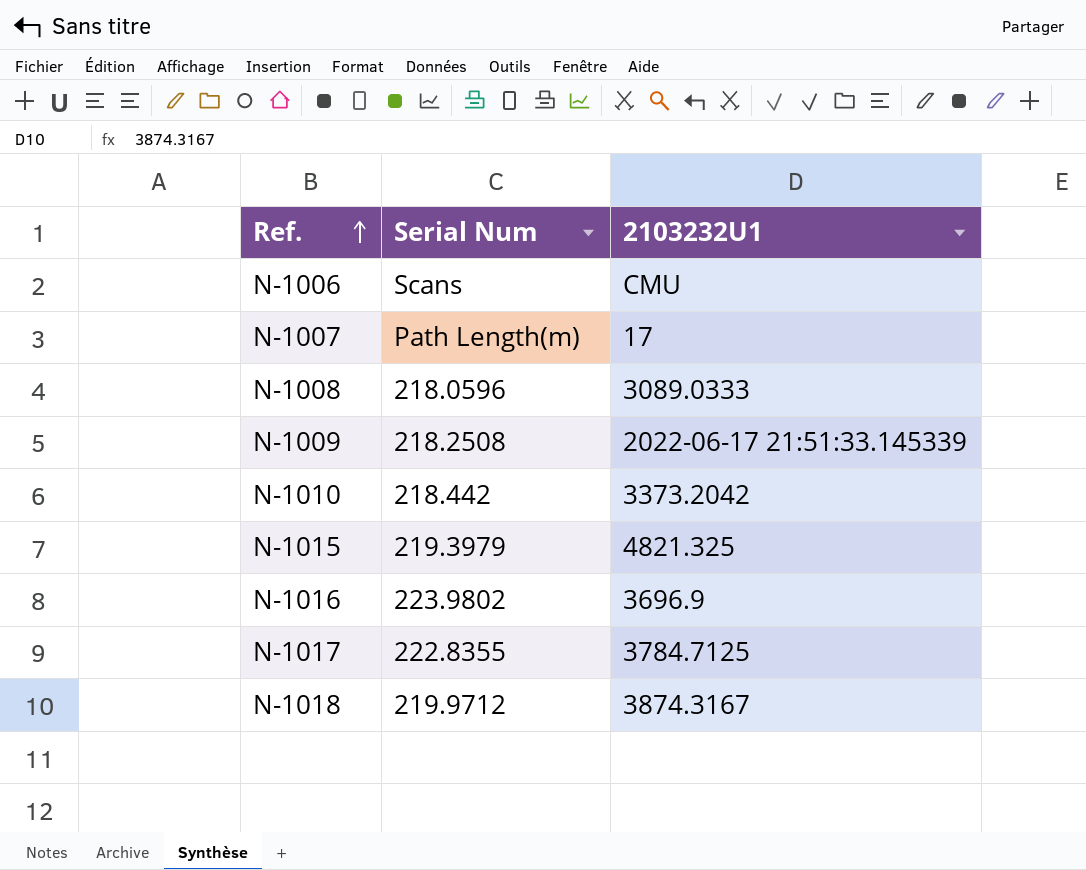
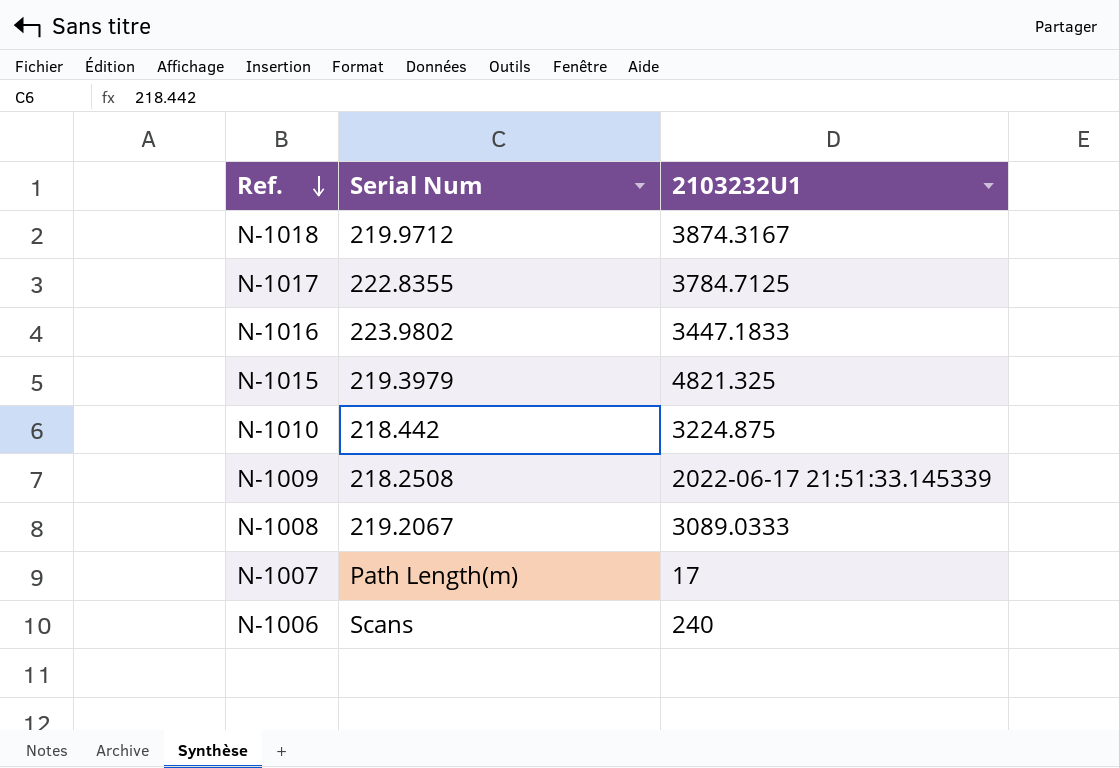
row order: Ref. ascending -> Ref. descending
N-1016 | 2103232U1: 3696.9 -> 3447.1833
N-1010 | 2103232U1: 3373.2042 -> 3224.875
N-1008 | Serial Num: 218.0596 -> 219.2067
N-1006 | 2103232U1: CMU -> 240

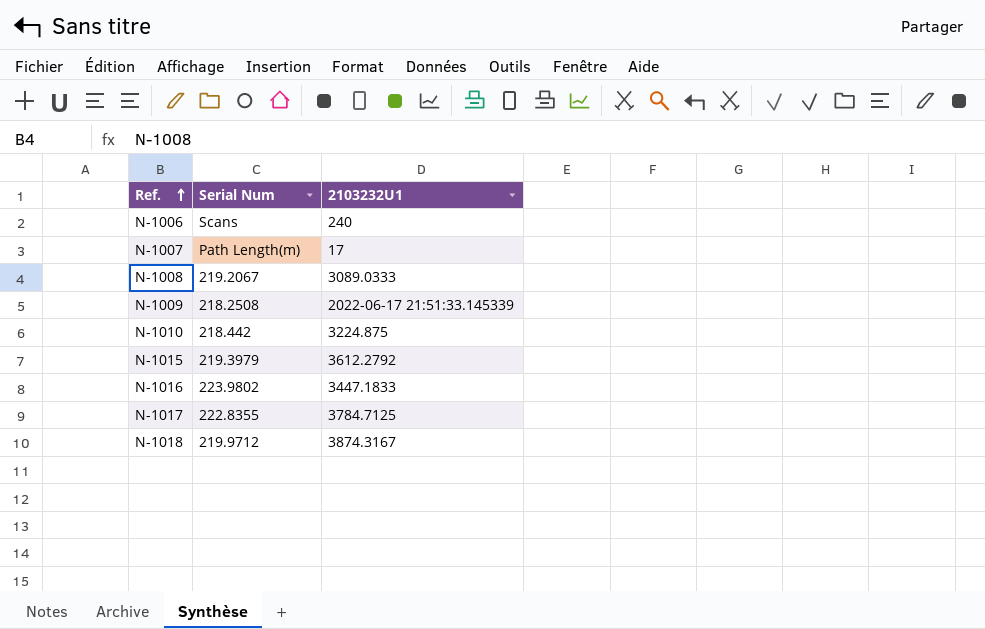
row order: Ref. descending -> Ref. ascending
N-1015 | 2103232U1: 4821.325 -> 3612.2792

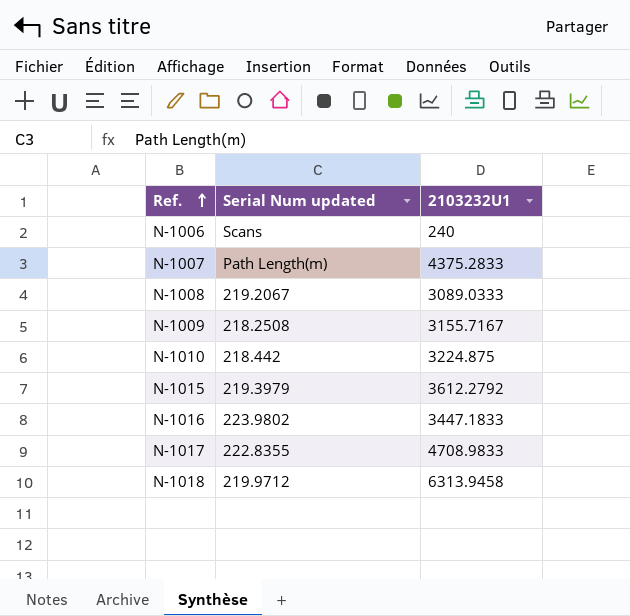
column name: Serial Num -> Serial Num updated
N-1007 | 2103232U1: 17 -> 4375.2833
N-1009 | 2103232U1: 2022-06-17 21:51:33.145339 -> 3155.7167
N-1017 | 2103232U1: 3784.7125 -> 4708.9833
N-1018 | 2103232U1: 3874.3167 -> 6313.9458

